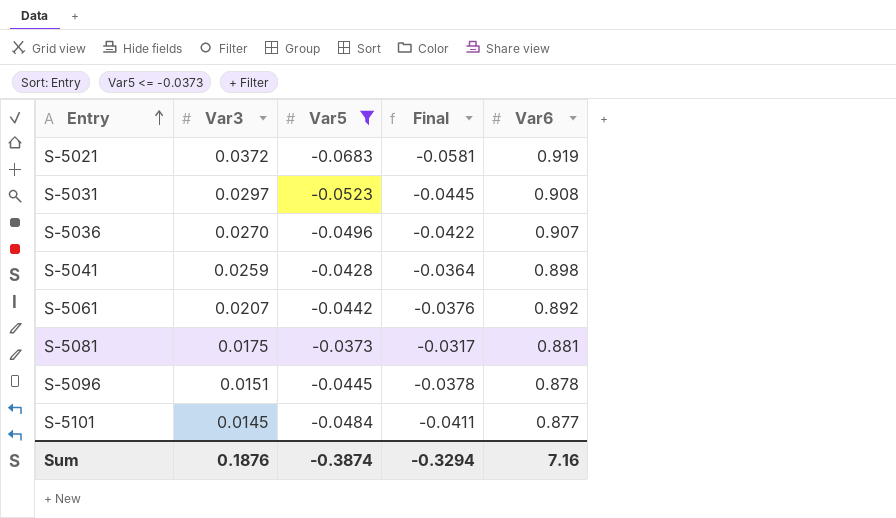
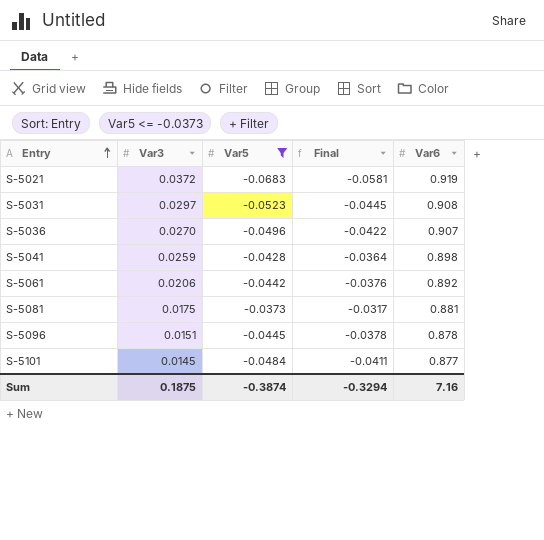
S-5061 | Var3: 0.0207 -> 0.0206
Sum | Var3: 0.1876 -> 0.1875

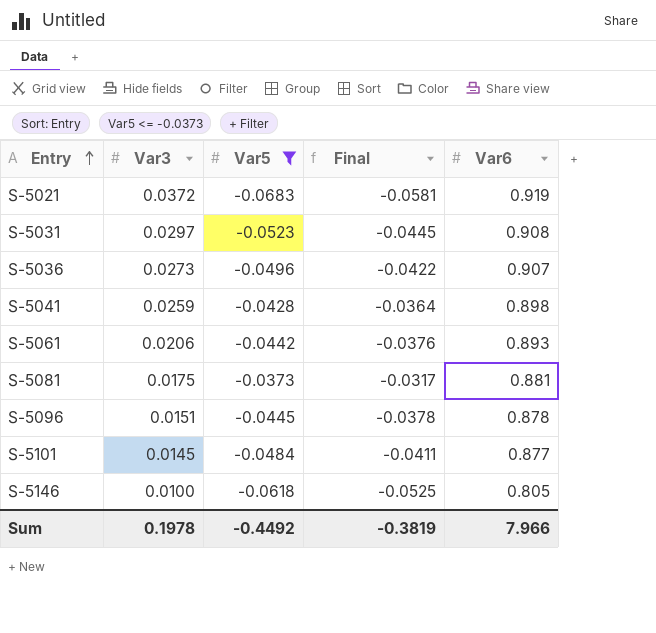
S-5036 | Var3: 0.0270 -> 0.0273
S-5061 | Var6: 0.892 -> 0.893
row S-5146: none -> 0.0100 | -0.0618 | -0.0525 | 0.805
Sum | Var3: 0.1875 -> 0.1978
Sum | Var5: -0.3874 -> -0.4492
Sum | Final: -0.3294 -> -0.3819
Sum | Var6: 7.16 -> 7.966

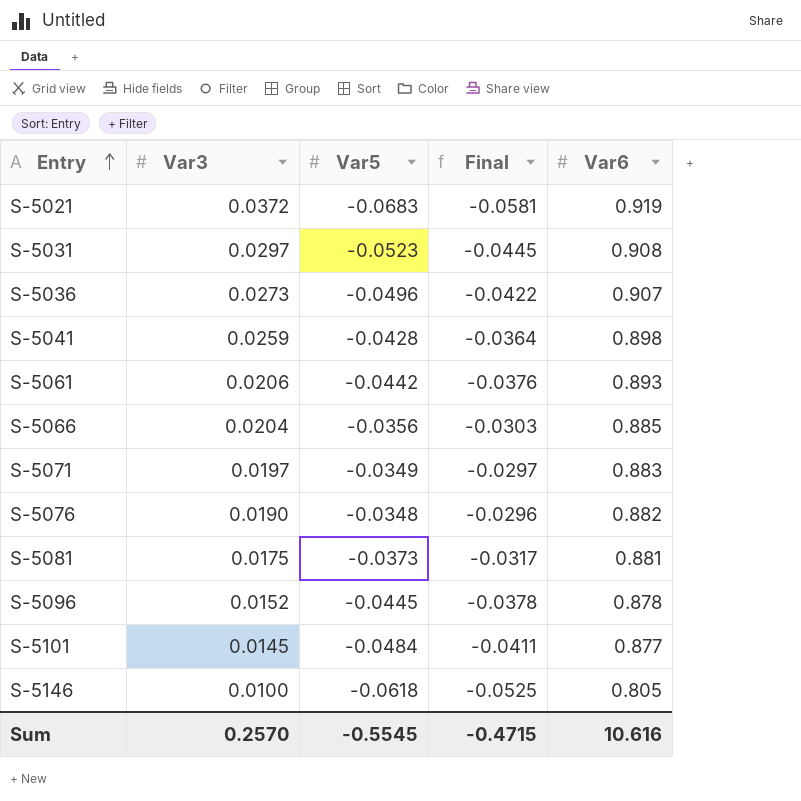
filter: Var5 <= -0.0373 -> none
S-5096 | Var3: 0.0151 -> 0.0152
Sum | Var3: 0.1978 -> 0.2570
Sum | Var5: -0.4492 -> -0.5545
Sum | Final: -0.3819 -> -0.4715
Sum | Var6: 7.966 -> 10.616

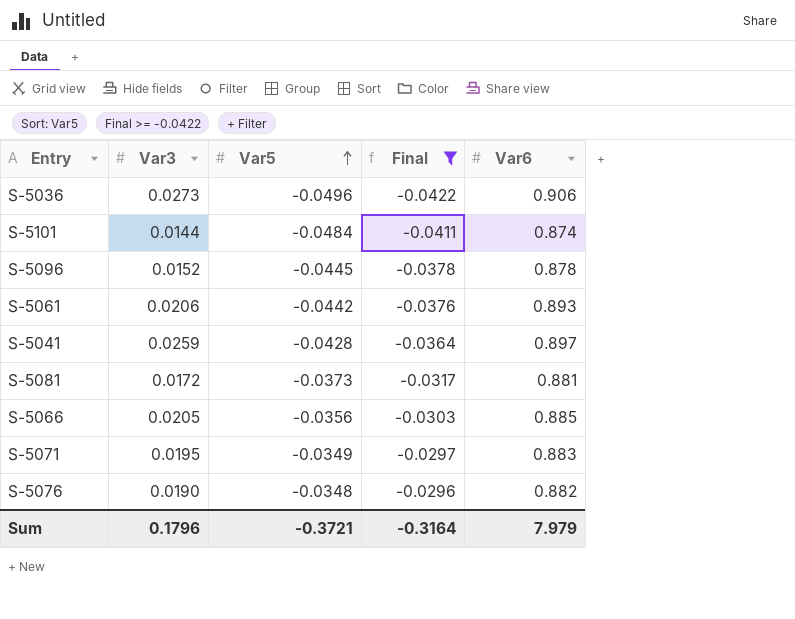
filter: none -> Final >= -0.0422
row order: Entry ascending -> Var5 ascending
S-5036 | Var6: 0.907 -> 0.906
S-5101 | Var3: 0.0145 -> 0.0144
S-5101 | Var6: 0.877 -> 0.874
S-5041 | Var6: 0.898 -> 0.897
S-5081 | Var3: 0.0175 -> 0.0172
S-5066 | Var3: 0.0204 -> 0.0205
S-5071 | Var3: 0.0197 -> 0.0195
Sum | Var3: 0.2570 -> 0.1796
Sum | Var5: -0.5545 -> -0.3721
Sum | Final: -0.4715 -> -0.3164
Sum | Var6: 10.616 -> 7.979

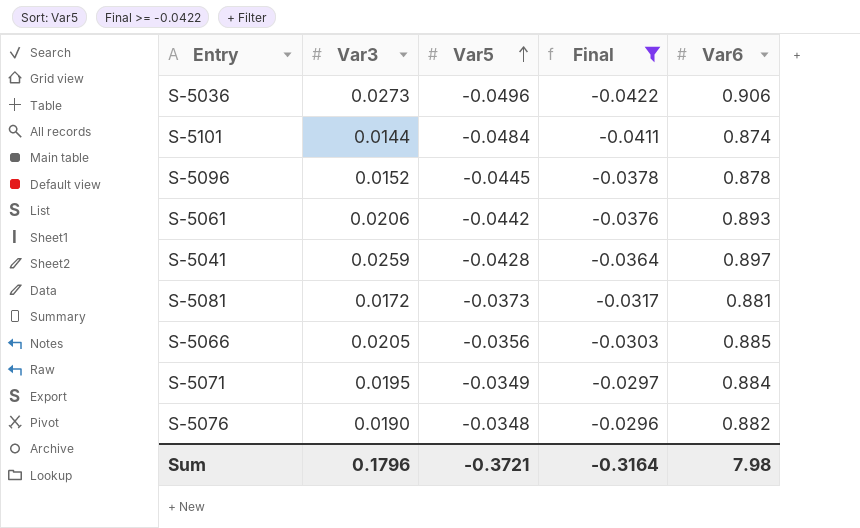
S-5071 | Var6: 0.883 -> 0.884
Sum | Var6: 7.979 -> 7.98

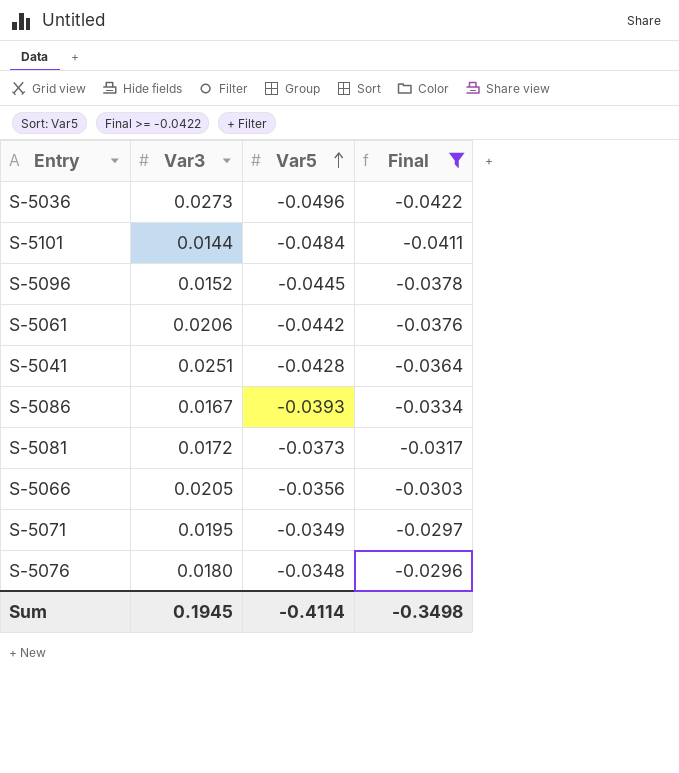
column Var6 | position: 5 -> none
S-5041 | Var3: 0.0259 -> 0.0251
row S-5086: none -> 0.0167 | -0.0393 | -0.0334
S-5076 | Var3: 0.0190 -> 0.0180
Sum | Var3: 0.1796 -> 0.1945
Sum | Var5: -0.3721 -> -0.4114
Sum | Final: -0.3164 -> -0.3498

